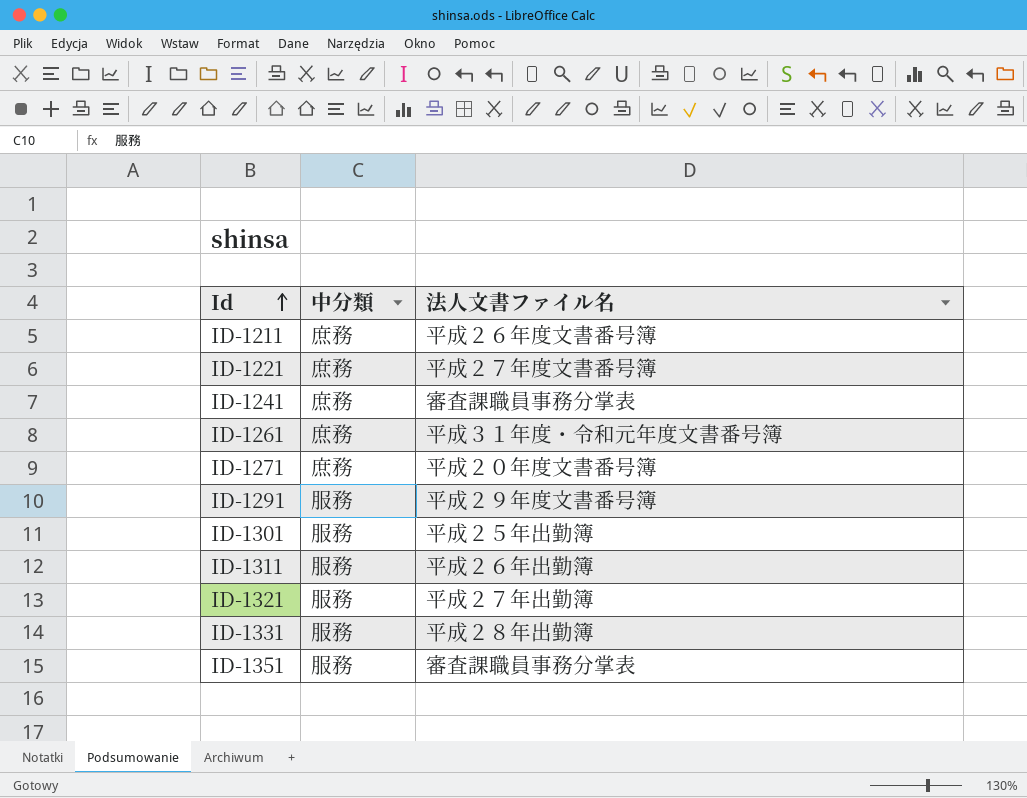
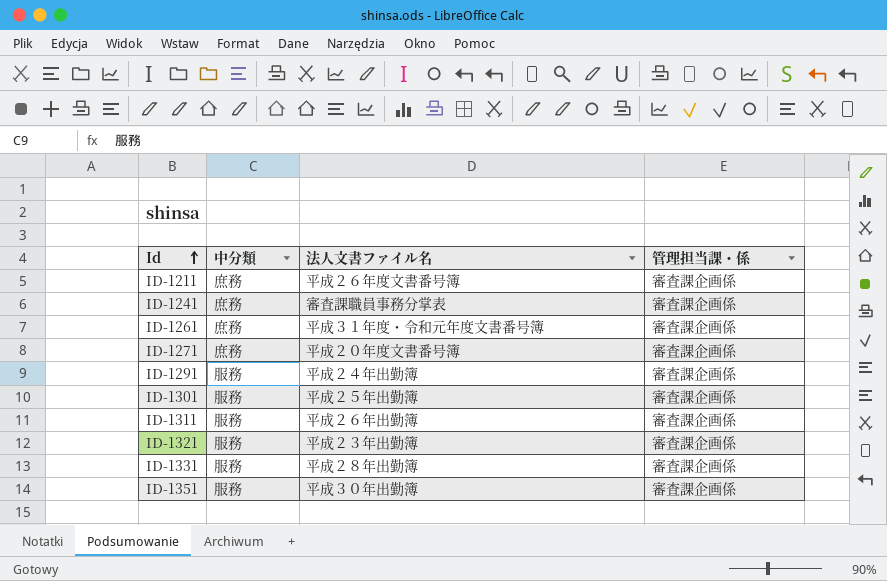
column 管理担当課・係 | position: none -> 4
row ID-1221: 庶務 | 平成２７年度文書番号簿 -> none
ID-1291 | 法人文書ファイル名: 平成２９年度文書番号簿 -> 平成２４年出勤簿
ID-1321 | 法人文書ファイル名: 平成２７年出勤簿 -> 平成２３年出勤簿
ID-1351 | 法人文書ファイル名: 審査課職員事務分掌表 -> 平成３０年出勤簿

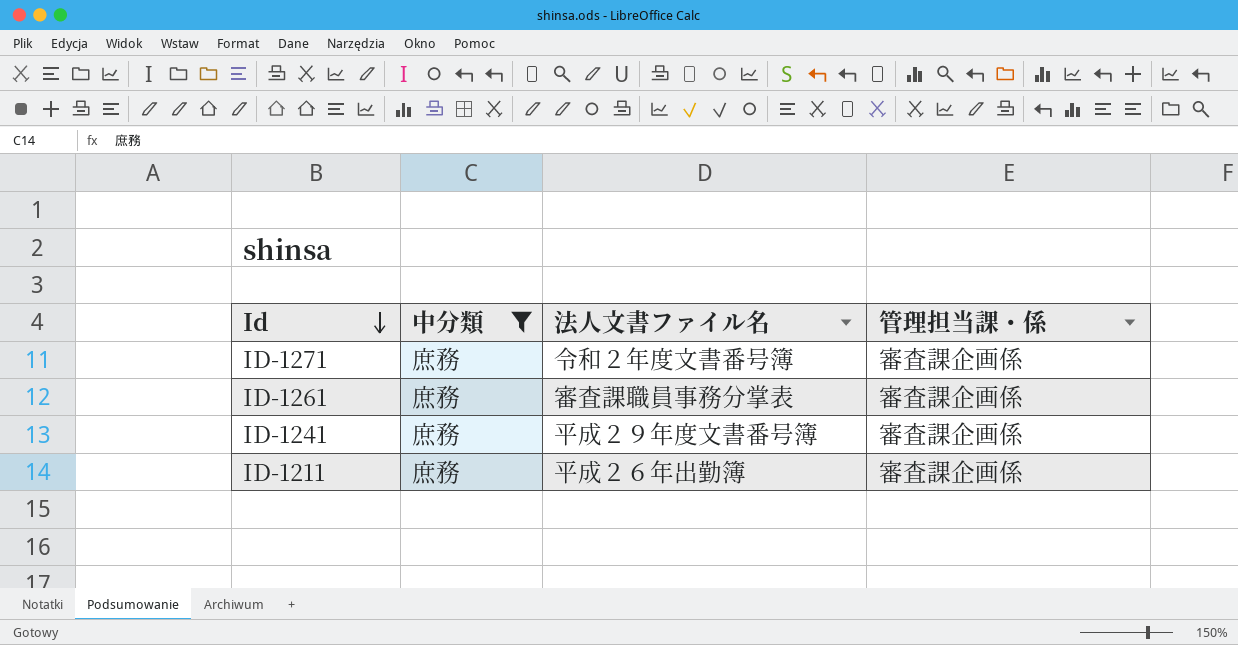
filter: none -> 中分類 = 庶務
row order: Id ascending -> Id descending
ID-1271 | 法人文書ファイル名: 平成２０年度文書番号簿 -> 令和２年度文書番号簿
ID-1261 | 法人文書ファイル名: 平成３１年度・令和元年度文書番号簿 -> 審査課職員事務分掌表
ID-1241 | 法人文書ファイル名: 審査課職員事務分掌表 -> 平成２９年度文書番号簿
ID-1211 | 法人文書ファイル名: 平成２６年度文書番号簿 -> 平成２６年出勤簿

